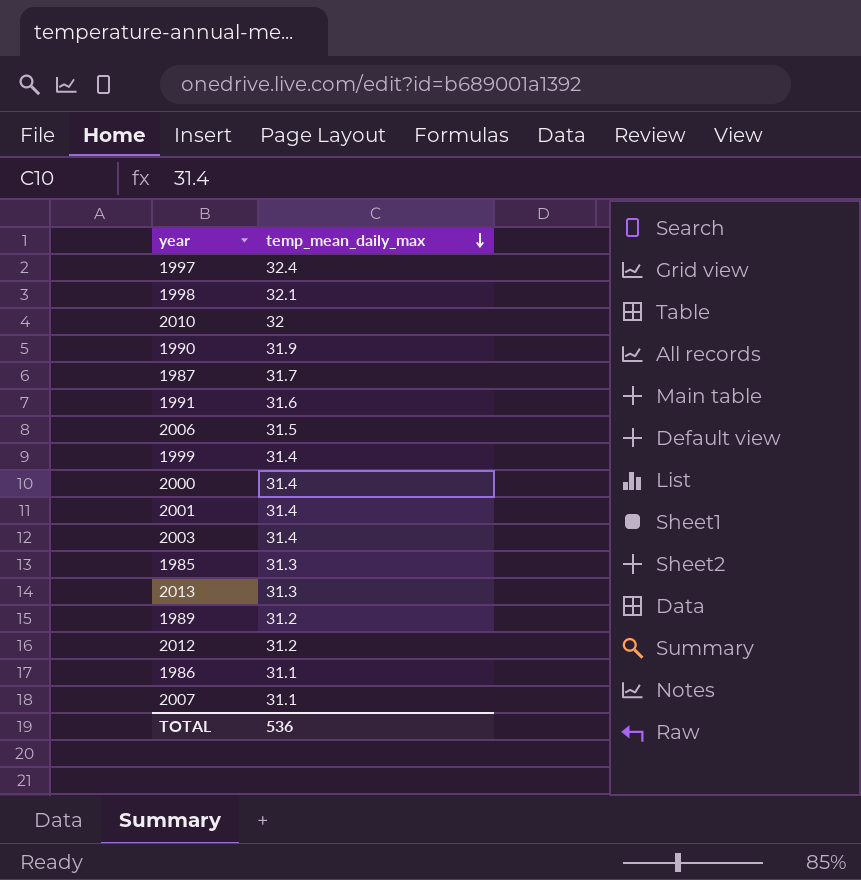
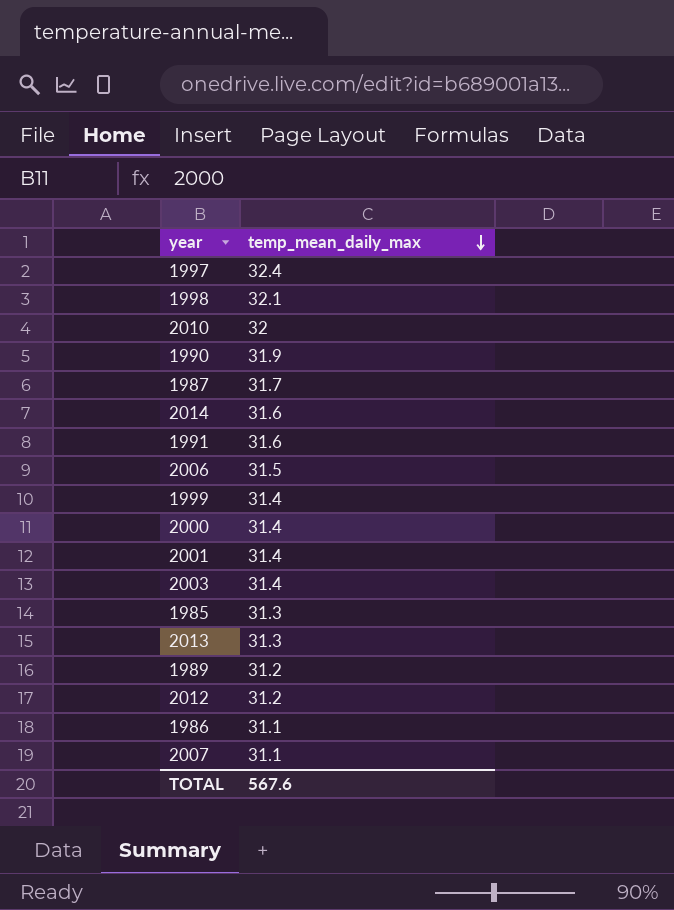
row 2014: none -> 31.6
TOTAL | temp_mean_daily_max: 536 -> 567.6

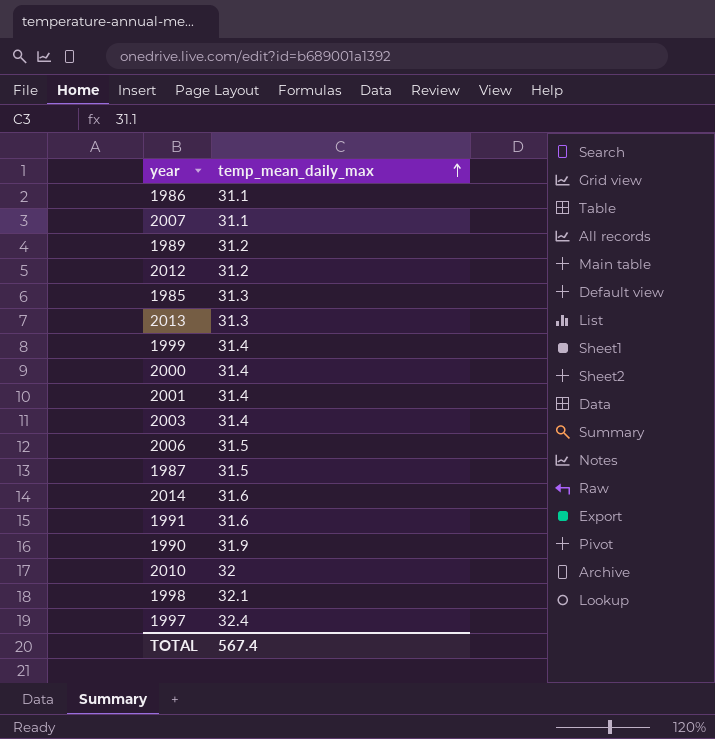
row order: temp_mean_daily_max descending -> temp_mean_daily_max ascending
1987 | temp_mean_daily_max: 31.7 -> 31.5
TOTAL | temp_mean_daily_max: 567.6 -> 567.4

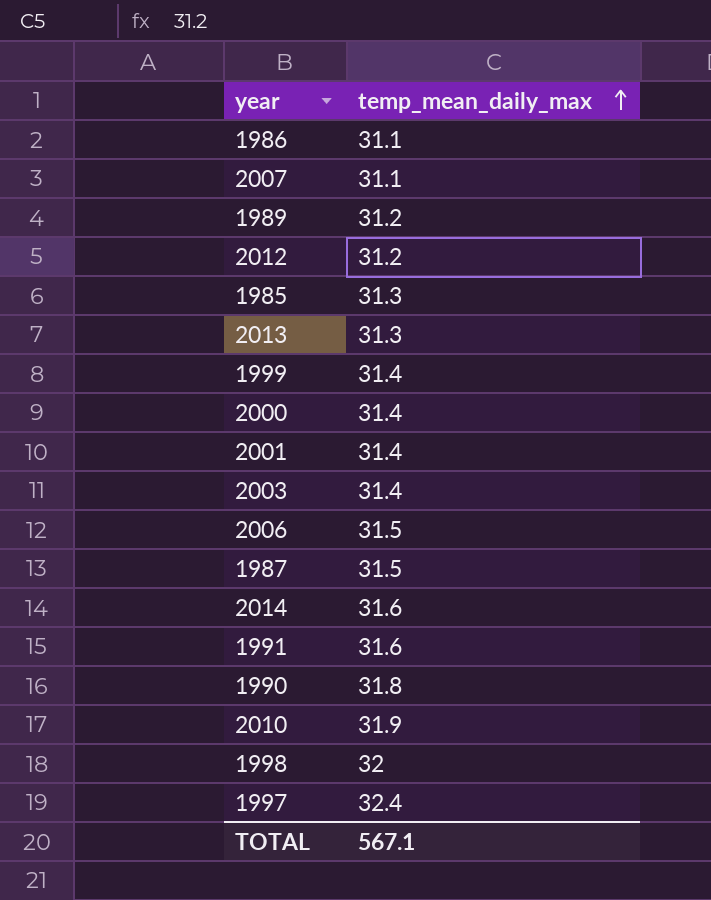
1990 | temp_mean_daily_max: 31.9 -> 31.8
2010 | temp_mean_daily_max: 32 -> 31.9
1998 | temp_mean_daily_max: 32.1 -> 32
TOTAL | temp_mean_daily_max: 567.4 -> 567.1

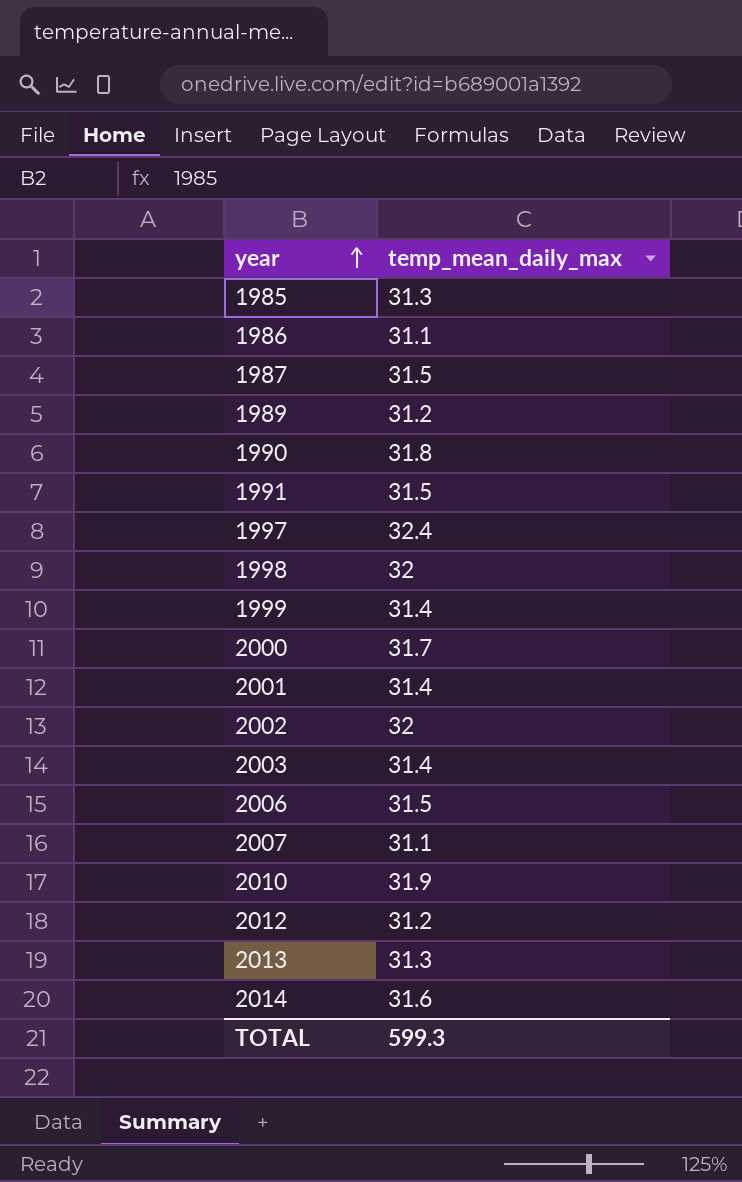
row order: temp_mean_daily_max ascending -> year ascending
1991 | temp_mean_daily_max: 31.6 -> 31.5
2000 | temp_mean_daily_max: 31.4 -> 31.7
row 2002: none -> 32
TOTAL | temp_mean_daily_max: 567.1 -> 599.3

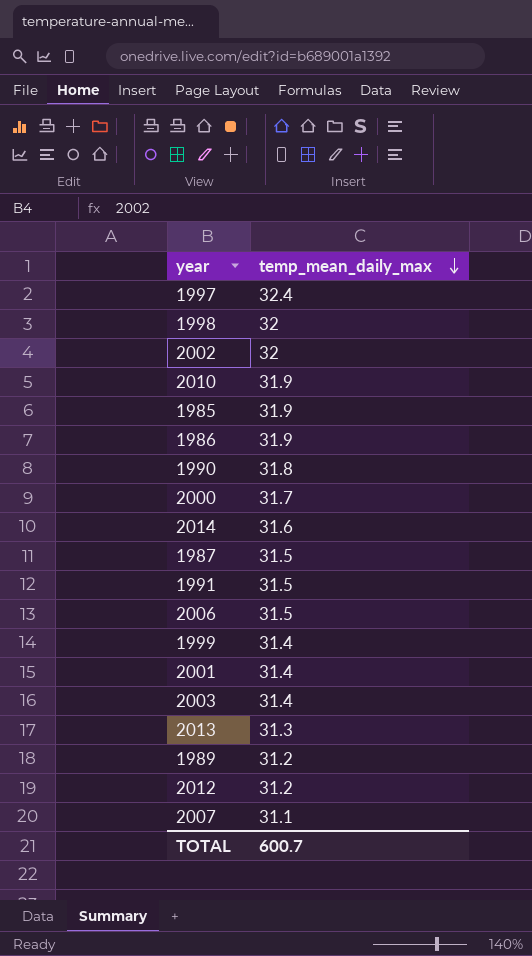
row order: year ascending -> temp_mean_daily_max descending
1985 | temp_mean_daily_max: 31.3 -> 31.9
1986 | temp_mean_daily_max: 31.1 -> 31.9
TOTAL | temp_mean_daily_max: 599.3 -> 600.7

